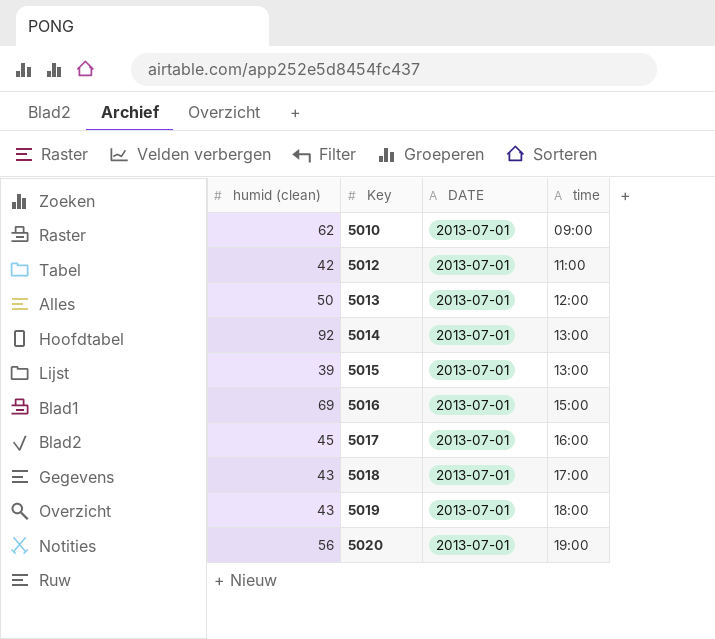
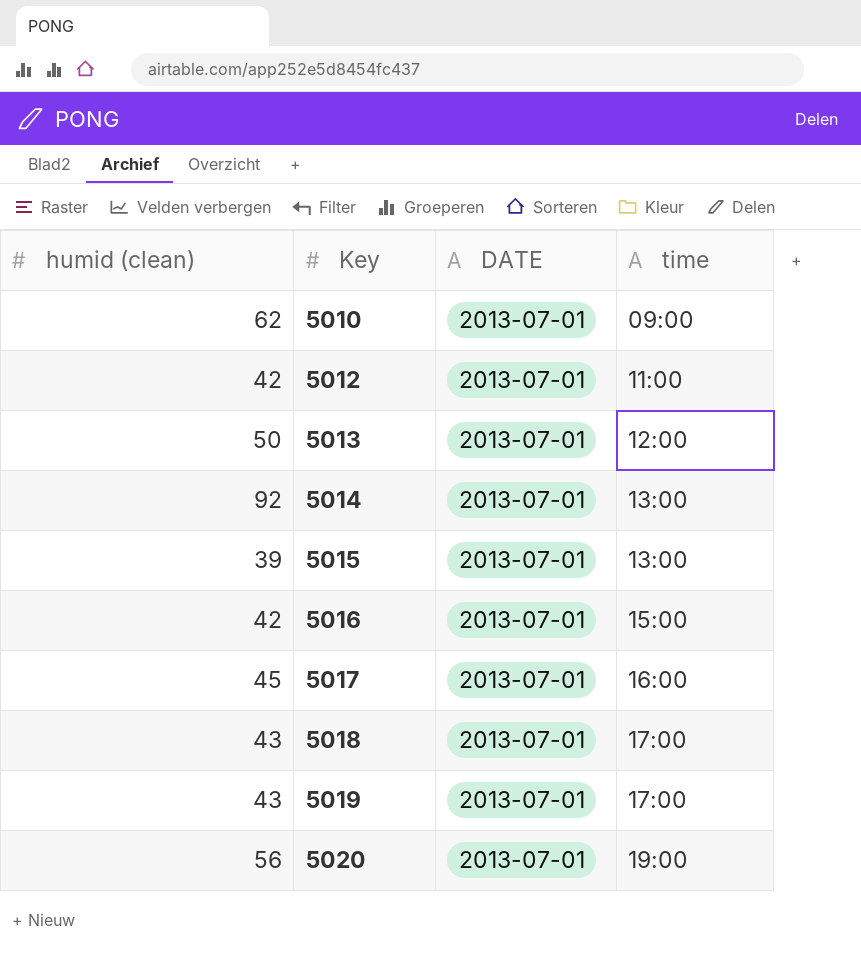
5016 | humid (clean): 69 -> 42
5019 | time: 18:00 -> 17:00

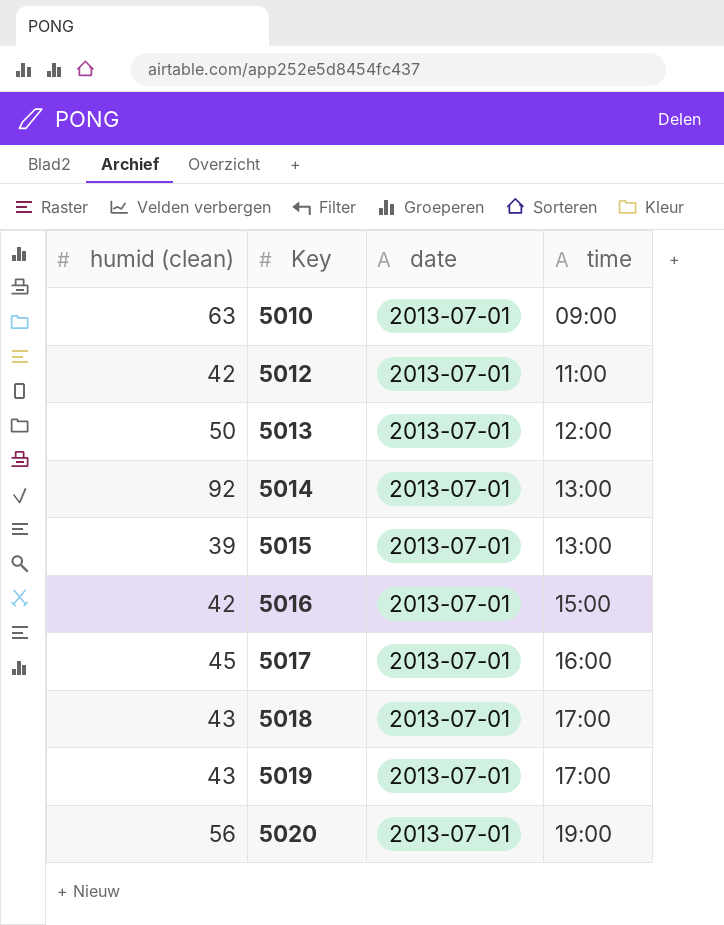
column name: DATE -> date
5010 | humid (clean): 62 -> 63

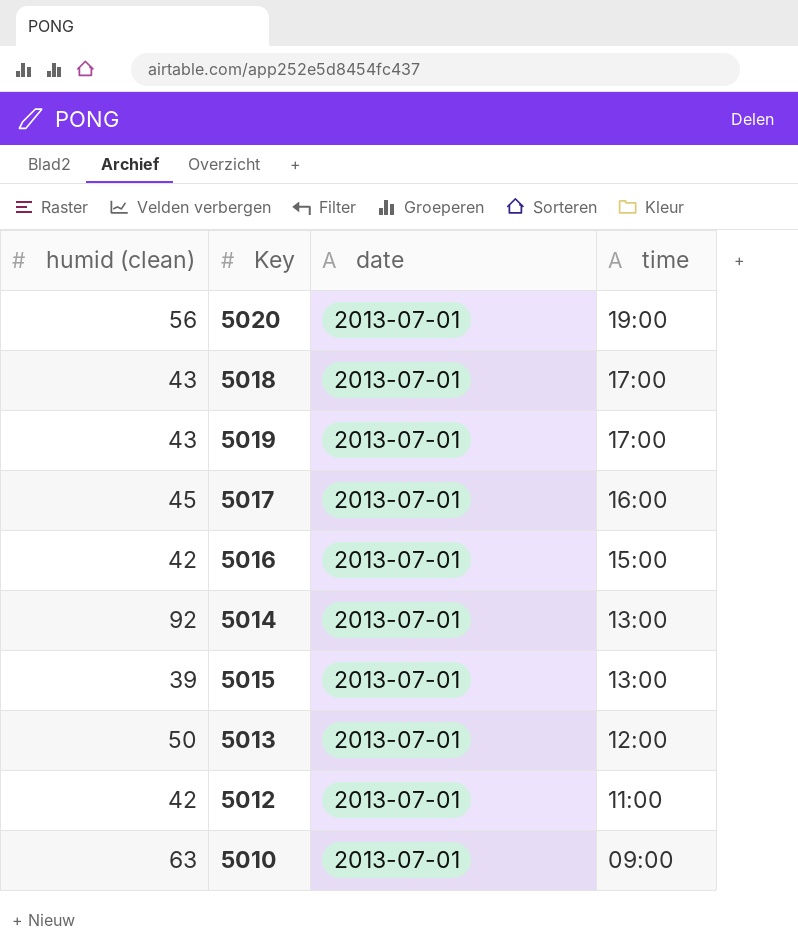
row order: Key ascending -> time descending

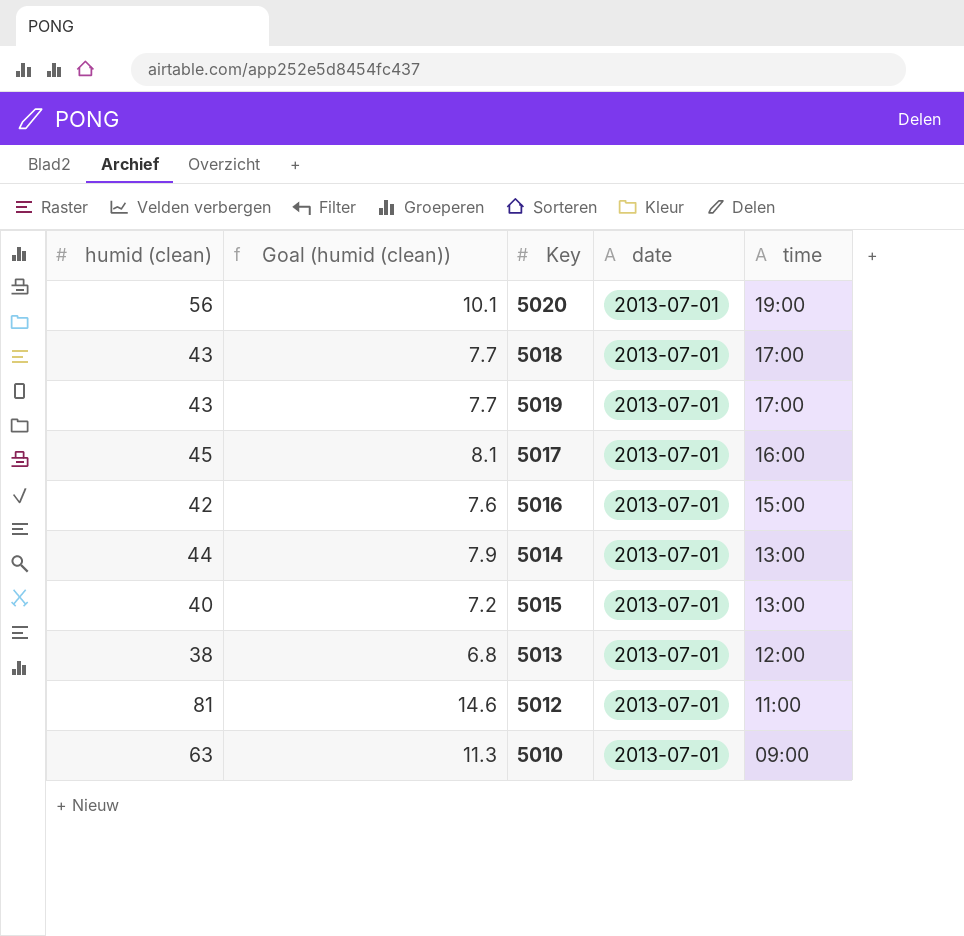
column Goal (humid (clean)) | formula: none -> [humid (clean)] * 0.18
5014 | humid (clean): 92 -> 44
5015 | humid (clean): 39 -> 40
5013 | humid (clean): 50 -> 38
5012 | humid (clean): 42 -> 81

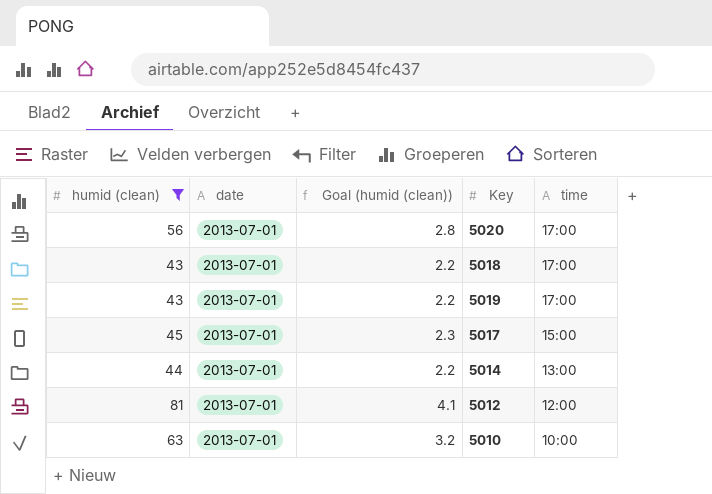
filter: none -> humid (clean) >= 43
column date | position: 4 -> 2
column Goal (humid (clean)) | formula: [humid (clean)] * 0.18 -> [humid (clean)] * 0.05
5020 | time: 19:00 -> 17:00
5017 | time: 16:00 -> 15:00
5012 | time: 11:00 -> 12:00
5010 | time: 09:00 -> 10:00

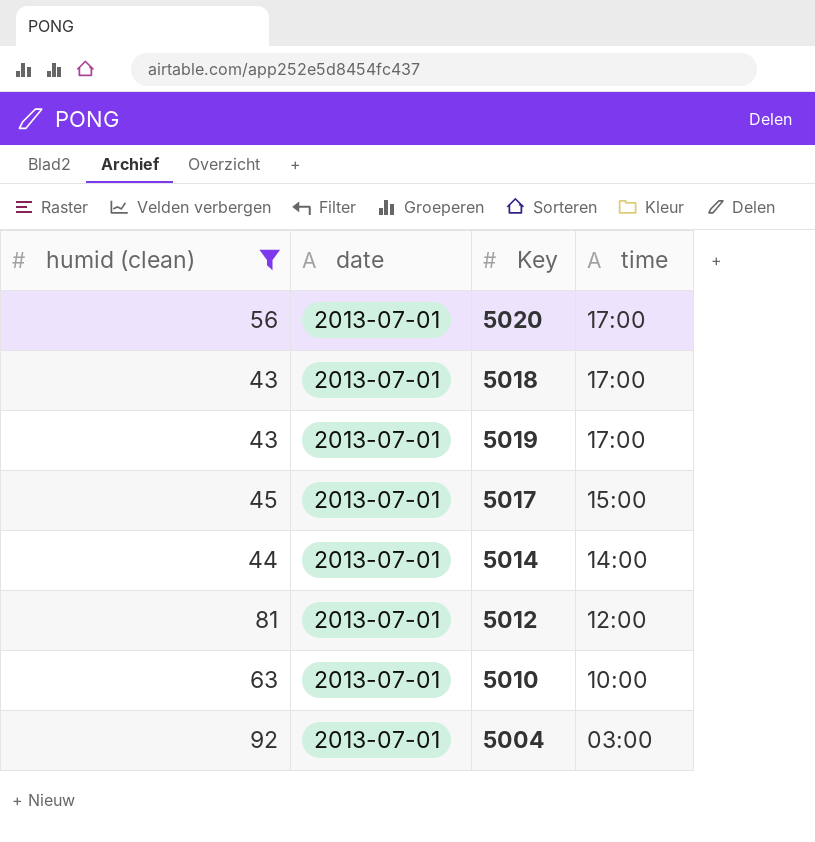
column Goal (humid (clean)) | formula: [humid (clean)] * 0.05 -> none
5014 | time: 13:00 -> 14:00
row 5004: none -> 92 | 2013-07-01 | 03:00

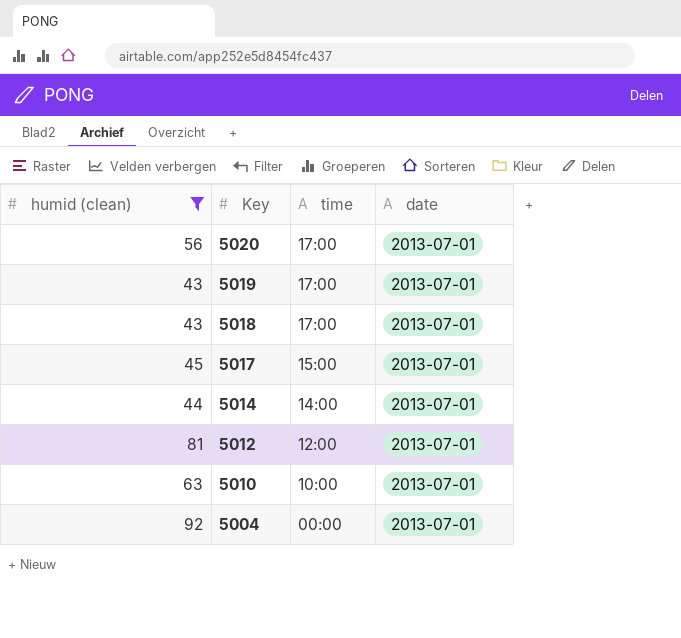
row order: time descending -> Key descending
column date | position: 2 -> 4
5004 | time: 03:00 -> 00:00

